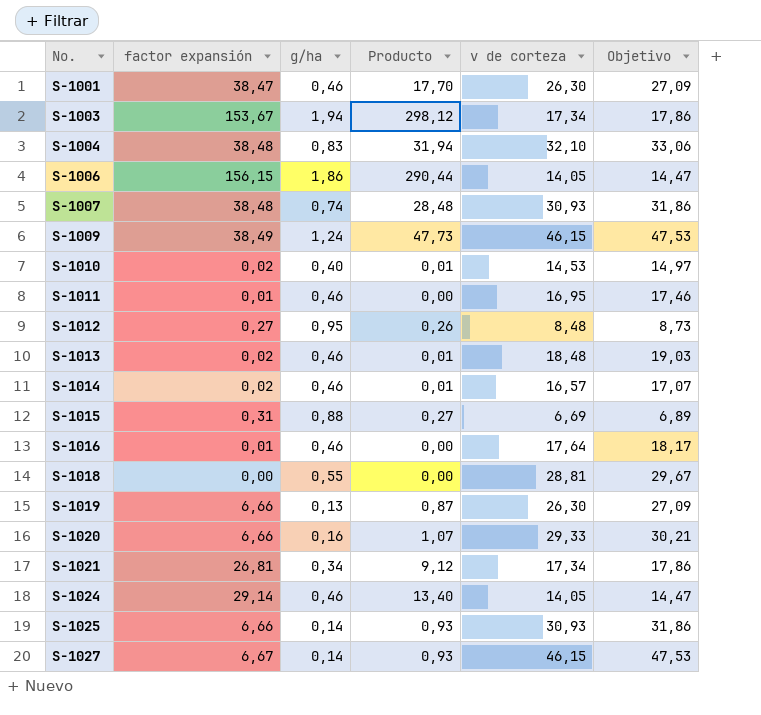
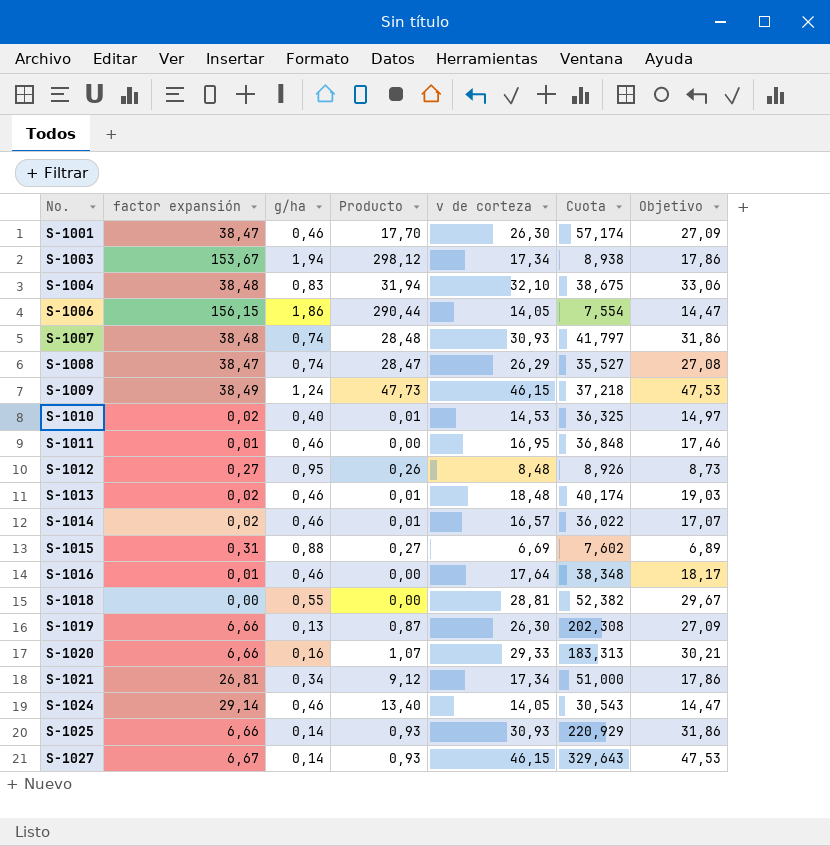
column Cuota | formula: none -> [v de corteza] / [g/ha]
row S-1008: none -> 38,47 | 0,74 | 28,47 | 26,29 | 35,527 | 27,08

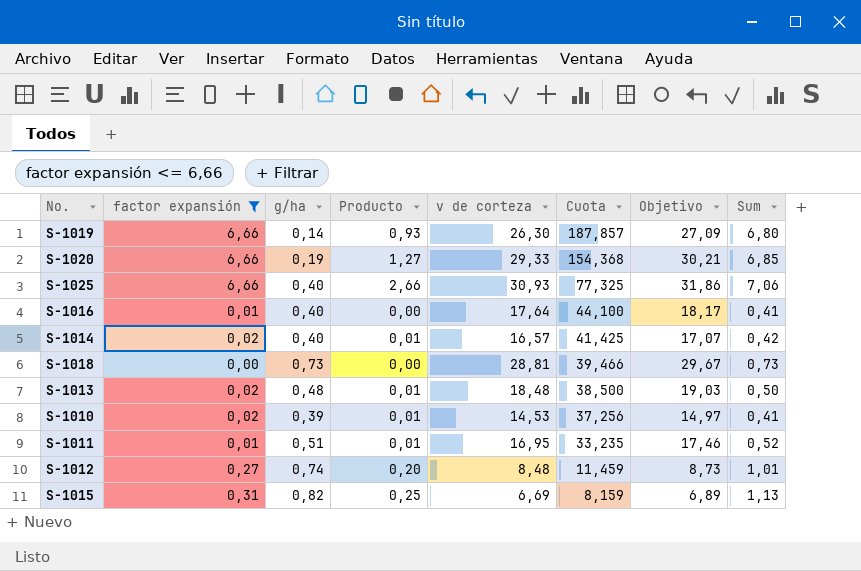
filter: none -> factor expansión <= 6,66
row order: No. ascending -> Cuota descending
column Sum | formula: none -> [factor expansión] + [g/ha]
S-1019 | g/ha: 0,13 -> 0,14
S-1019 | Producto: 0,87 -> 0,93
S-1019 | Cuota: 202,308 -> 187,857
S-1020 | g/ha: 0,16 -> 0,19
S-1020 | Producto: 1,07 -> 1,27
S-1020 | Cuota: 183,313 -> 154,368
S-1025 | g/ha: 0,14 -> 0,40
S-1025 | Producto: 0,93 -> 2,66
S-1025 | Cuota: 220,929 -> 77,325
S-1016 | g/ha: 0,46 -> 0,40
S-1016 | Cuota: 38,348 -> 44,100
S-1014 | g/ha: 0,46 -> 0,40
S-1014 | Cuota: 36,022 -> 41,425
S-1018 | g/ha: 0,55 -> 0,73
S-1018 | Cuota: 52,382 -> 39,466
S-1013 | g/ha: 0,46 -> 0,48
S-1013 | Cuota: 40,174 -> 38,500
S-1010 | g/ha: 0,40 -> 0,39
S-1010 | Cuota: 36,325 -> 37,256
S-1011 | g/ha: 0,46 -> 0,51
S-1011 | Producto: 0,00 -> 0,01
S-1011 | Cuota: 36,848 -> 33,235
S-1012 | g/ha: 0,95 -> 0,74
S-1012 | Producto: 0,26 -> 0,20
S-1012 | Cuota: 8,926 -> 11,459
S-1015 | g/ha: 0,88 -> 0,82
S-1015 | Producto: 0,27 -> 0,25
S-1015 | Cuota: 7,602 -> 8,159

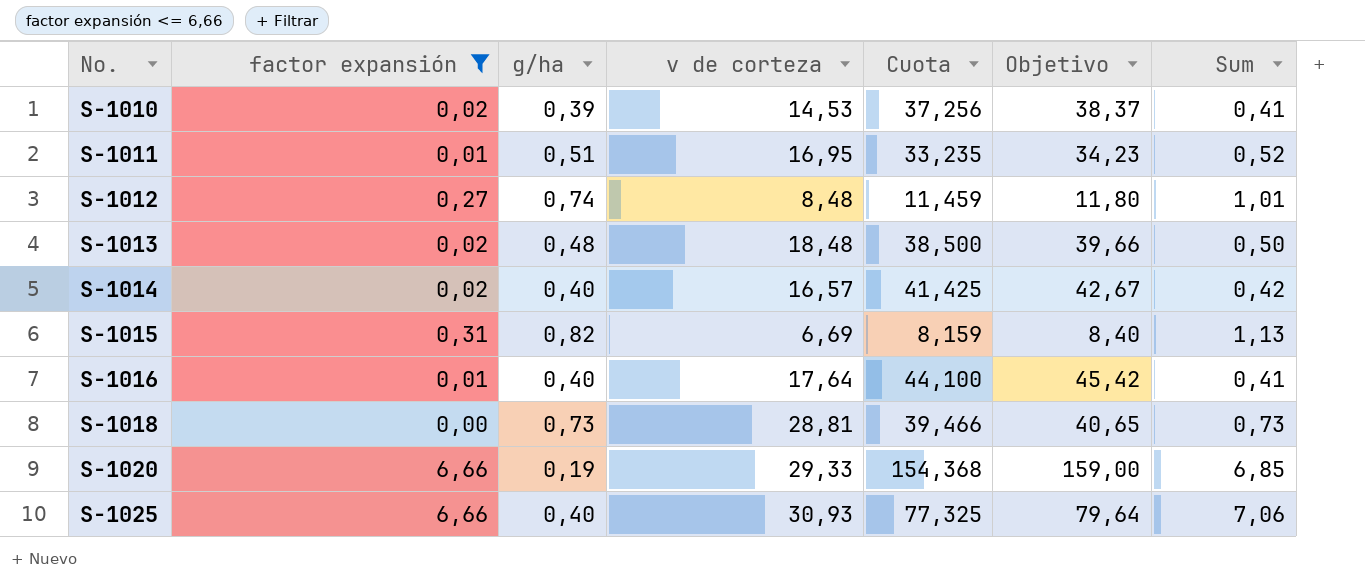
row order: Cuota descending -> No. ascending
column Producto | formula: [factor expansión] * [g/ha] -> none
column Objetivo | formula: [v de corteza] * 1,03 -> [Cuota] * 1,03
row S-1019: 6,66 | 0,14 | 0,93 | 26,30 | 187,857 | 27,09 | 6,80 -> none

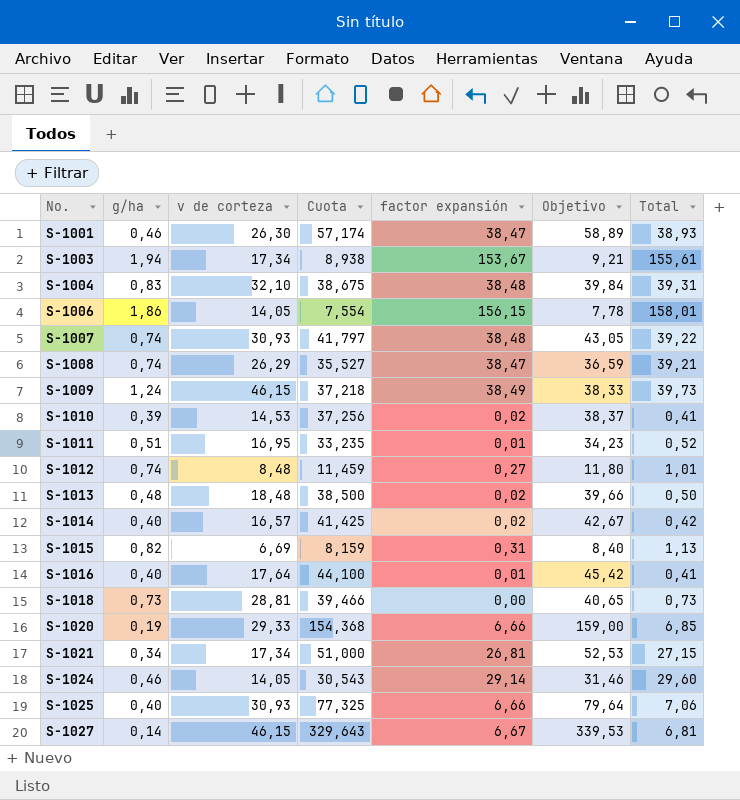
filter: factor expansión <= 6,66 -> none
column factor expansión | position: 2 -> 5
column name: Sum -> Total

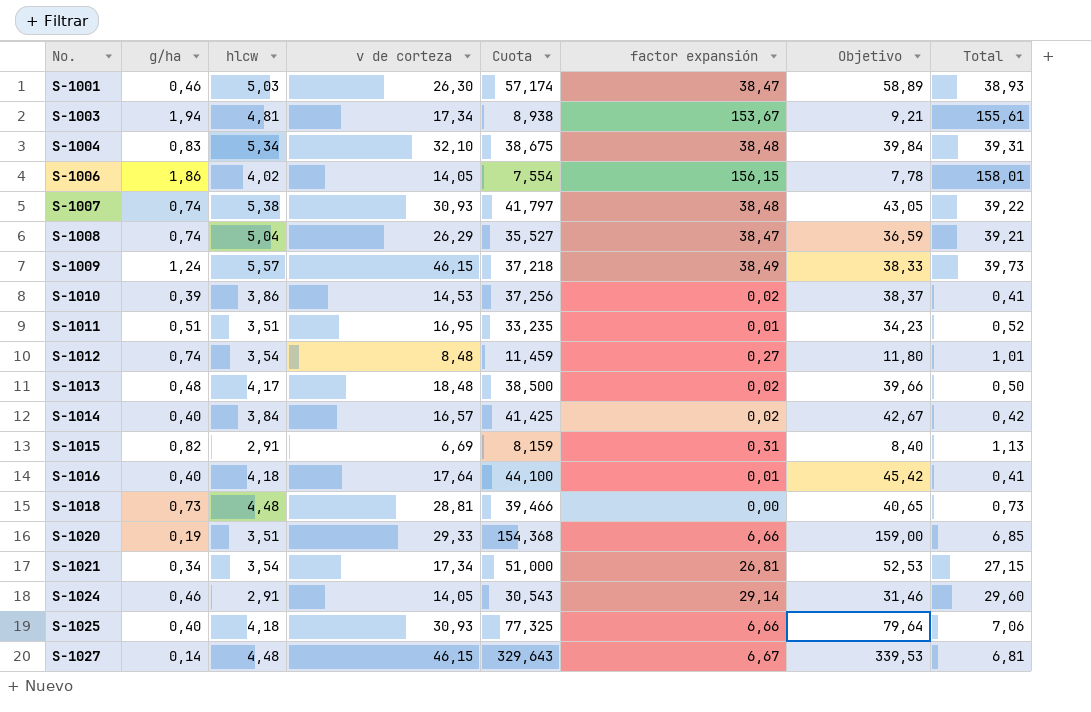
column hlcw | position: none -> 3

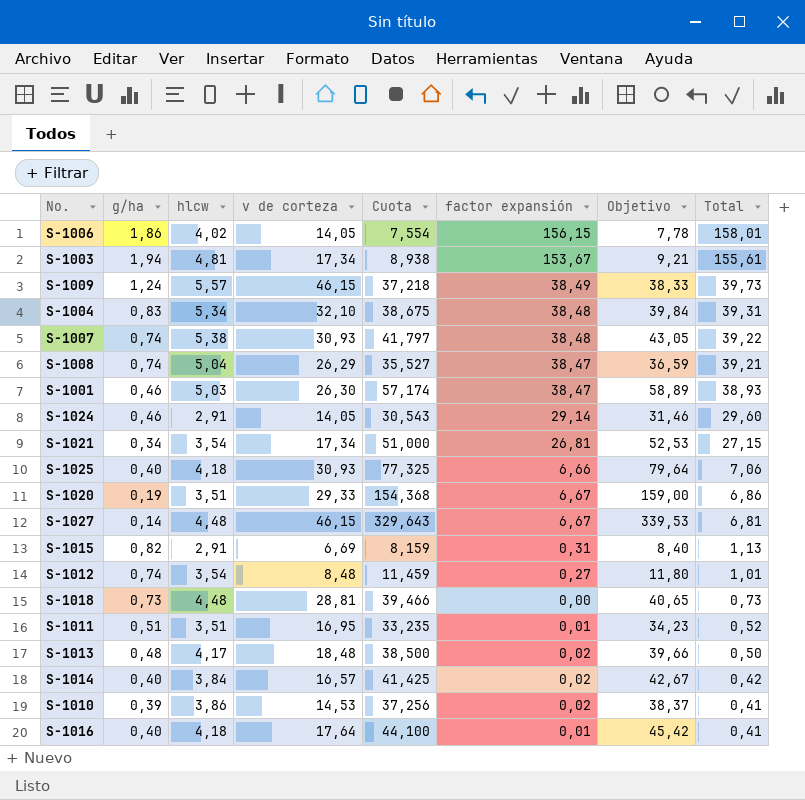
row order: No. ascending -> Total descending
S-1020 | factor expansión: 6,66 -> 6,67
S-1020 | Total: 6,85 -> 6,86

